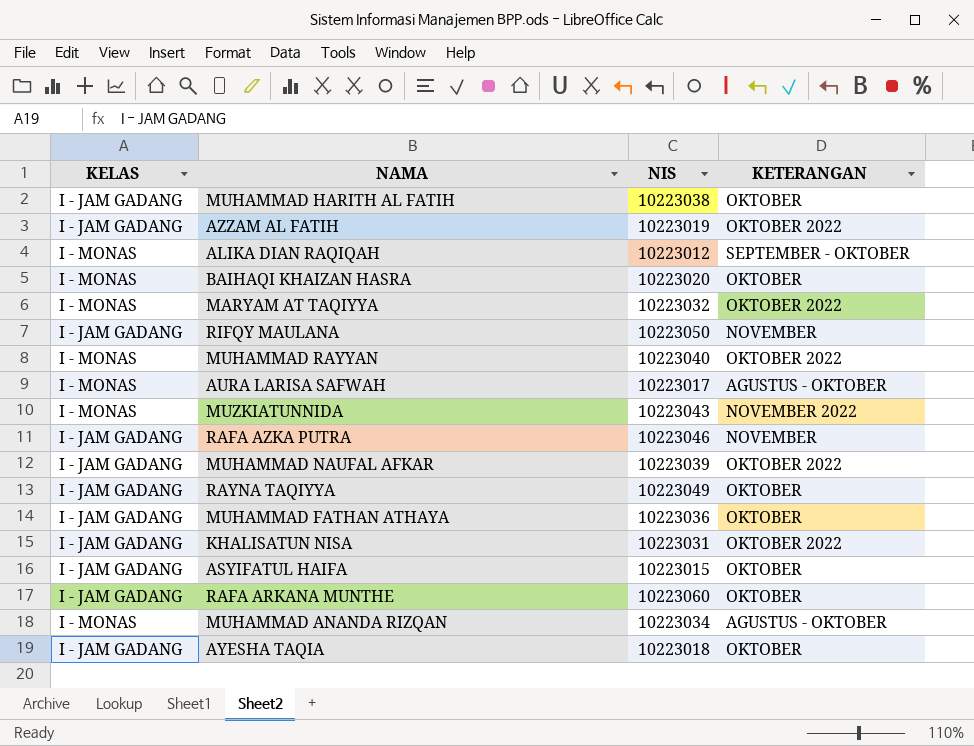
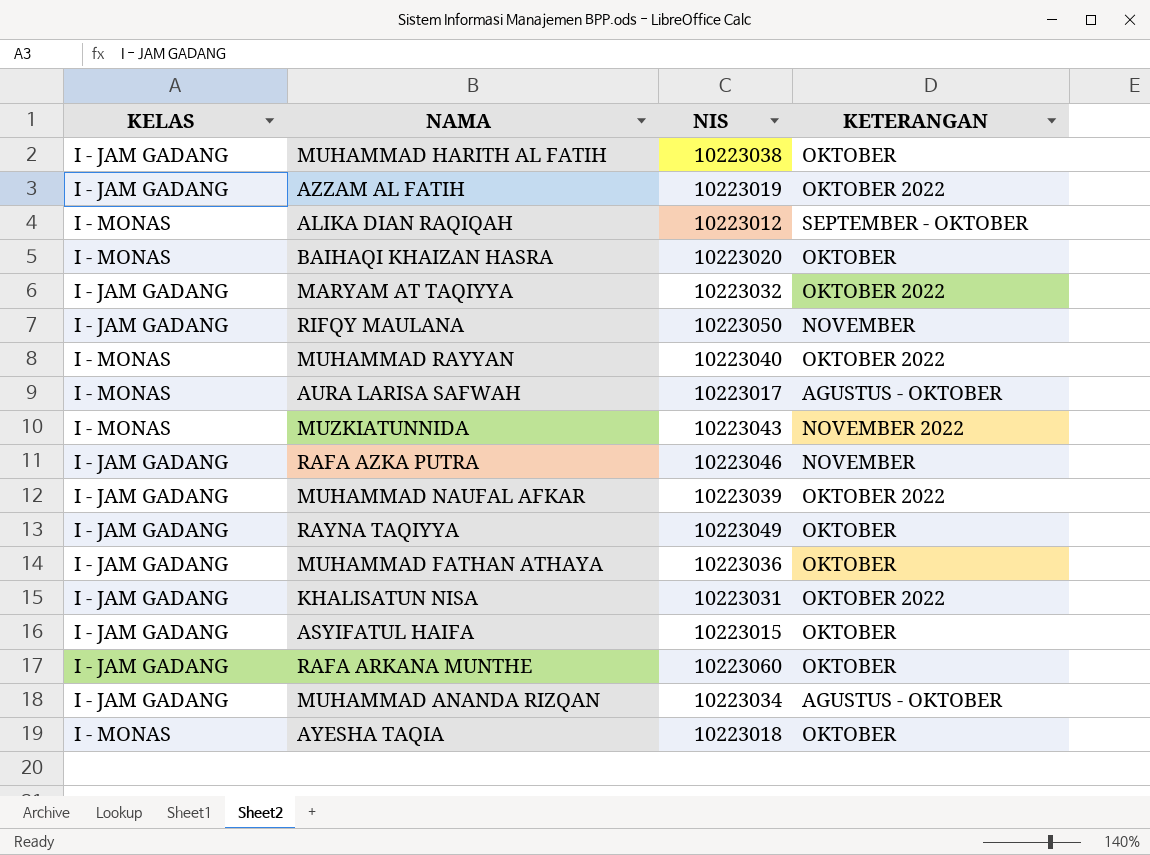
MARYAM AT TAQIYYA | KELAS: I - MONAS -> I - JAM GADANG
MUHAMMAD ANANDA RIZQAN | KELAS: I - MONAS -> I - JAM GADANG
AYESHA TAQIA | KELAS: I - JAM GADANG -> I - MONAS

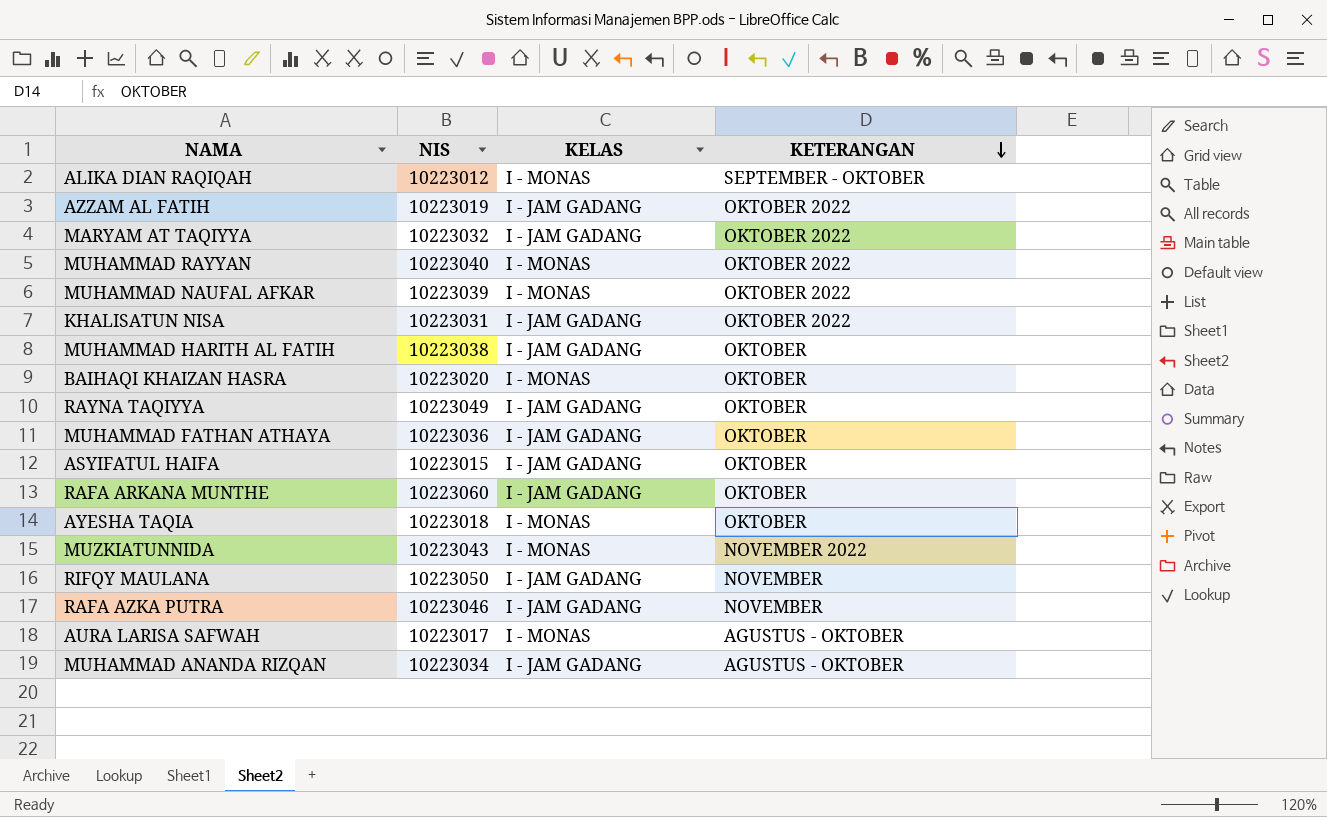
row order: none -> KETERANGAN descending
column KELAS | position: 1 -> 3
MUHAMMAD NAUFAL AFKAR | KELAS: I - JAM GADANG -> I - MONAS

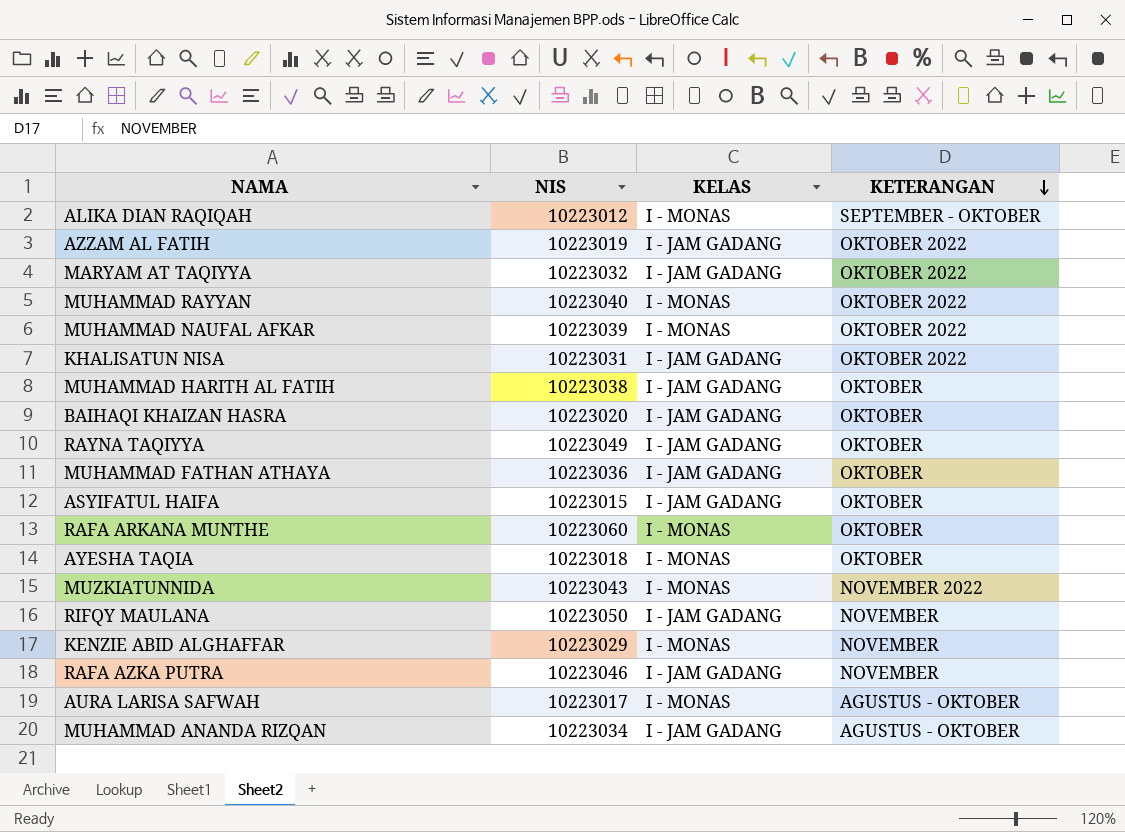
BAIHAQI KHAIZAN HASRA | KELAS: I - MONAS -> I - JAM GADANG
RAFA ARKANA MUNTHE | KELAS: I - JAM GADANG -> I - MONAS
row KENZIE ABID ALGHAFFAR: none -> 10223029 | I - MONAS | NOVEMBER

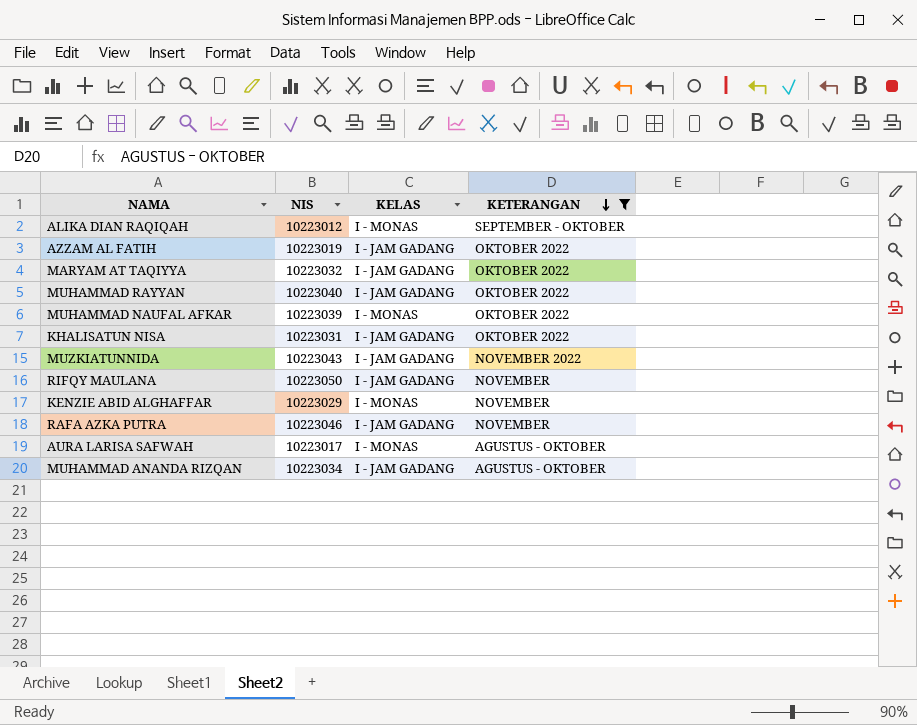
filter: none -> KETERANGAN != OKTOBER
MUHAMMAD RAYYAN | KELAS: I - MONAS -> I - JAM GADANG
MUZKIATUNNIDA | KELAS: I - MONAS -> I - JAM GADANG

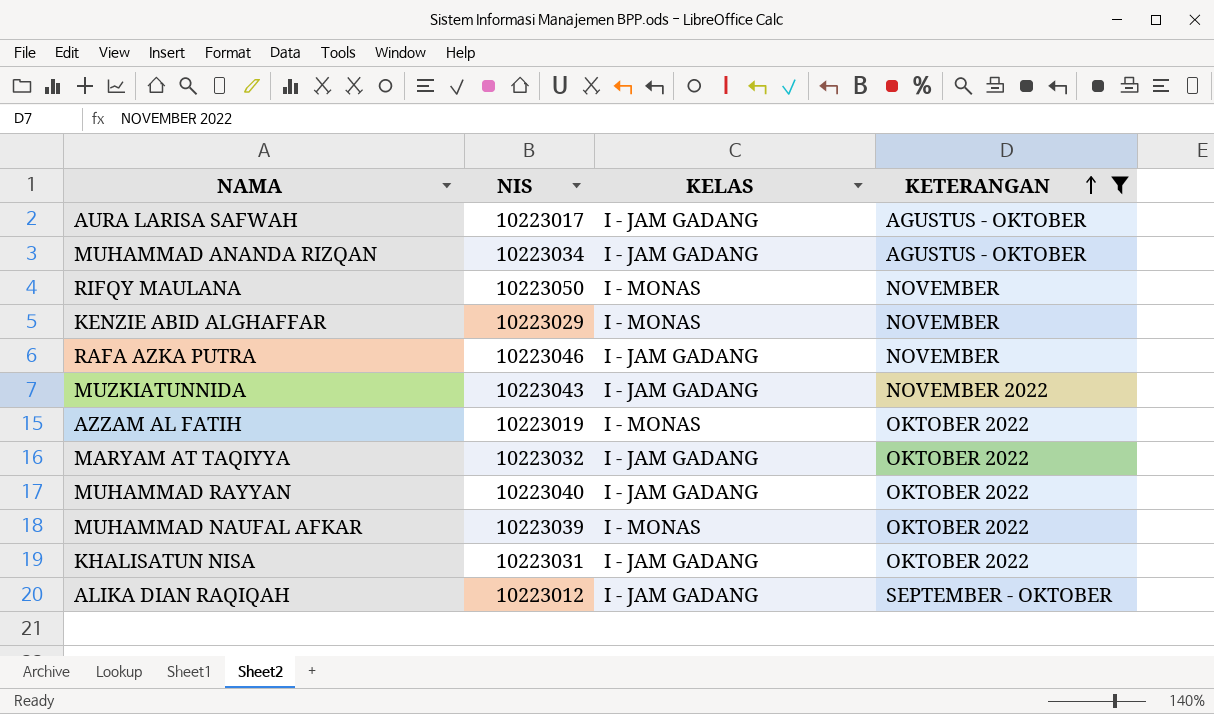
row order: KETERANGAN descending -> KETERANGAN ascending
AURA LARISA SAFWAH | KELAS: I - MONAS -> I - JAM GADANG
RIFQY MAULANA | KELAS: I - JAM GADANG -> I - MONAS
AZZAM AL FATIH | KELAS: I - JAM GADANG -> I - MONAS
ALIKA DIAN RAQIQAH | KELAS: I - MONAS -> I - JAM GADANG

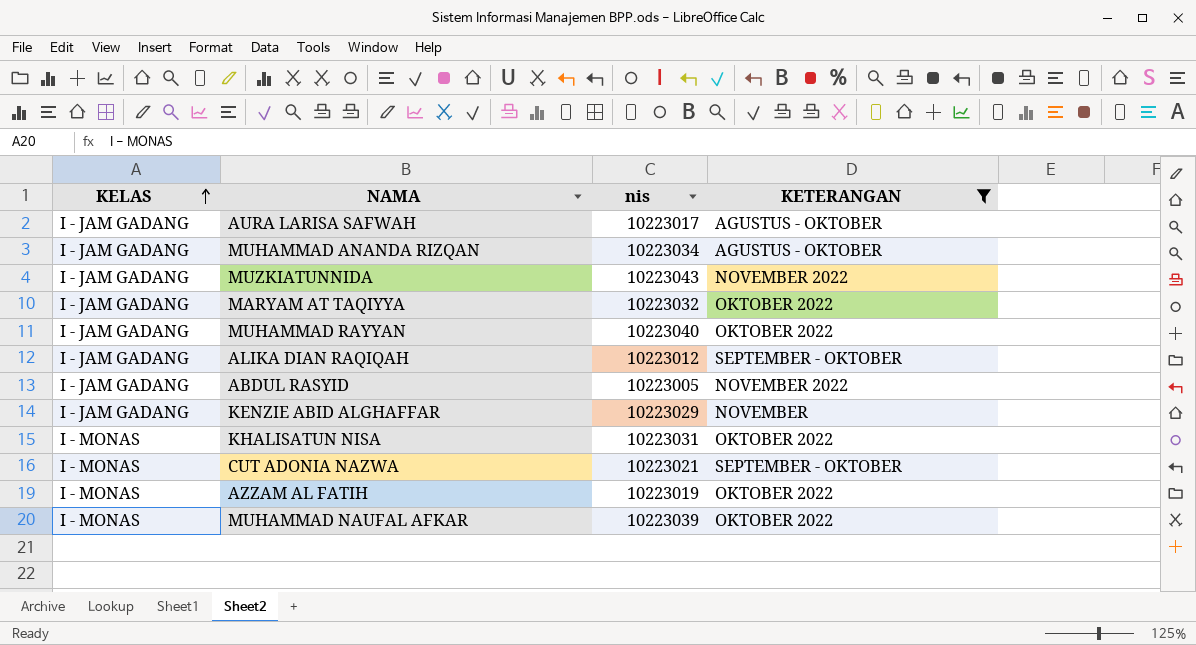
row order: KETERANGAN ascending -> KELAS ascending
column KELAS | position: 3 -> 1
column name: NIS -> nis
row RIFQY MAULANA: 10223050 | I - MONAS | NOVEMBER -> none
row RAFA AZKA PUTRA: 10223046 | I - JAM GADANG | NOVEMBER -> none
row ABDUL RASYID: none -> I - JAM GADANG | 10223005 | NOVEMBER 2022
KENZIE ABID ALGHAFFAR | KELAS: I - MONAS -> I - JAM GADANG
KHALISATUN NISA | KELAS: I - JAM GADANG -> I - MONAS
row CUT ADONIA NAZWA: none -> I - MONAS | 10223021 | SEPTEMBER - OKTOBER

